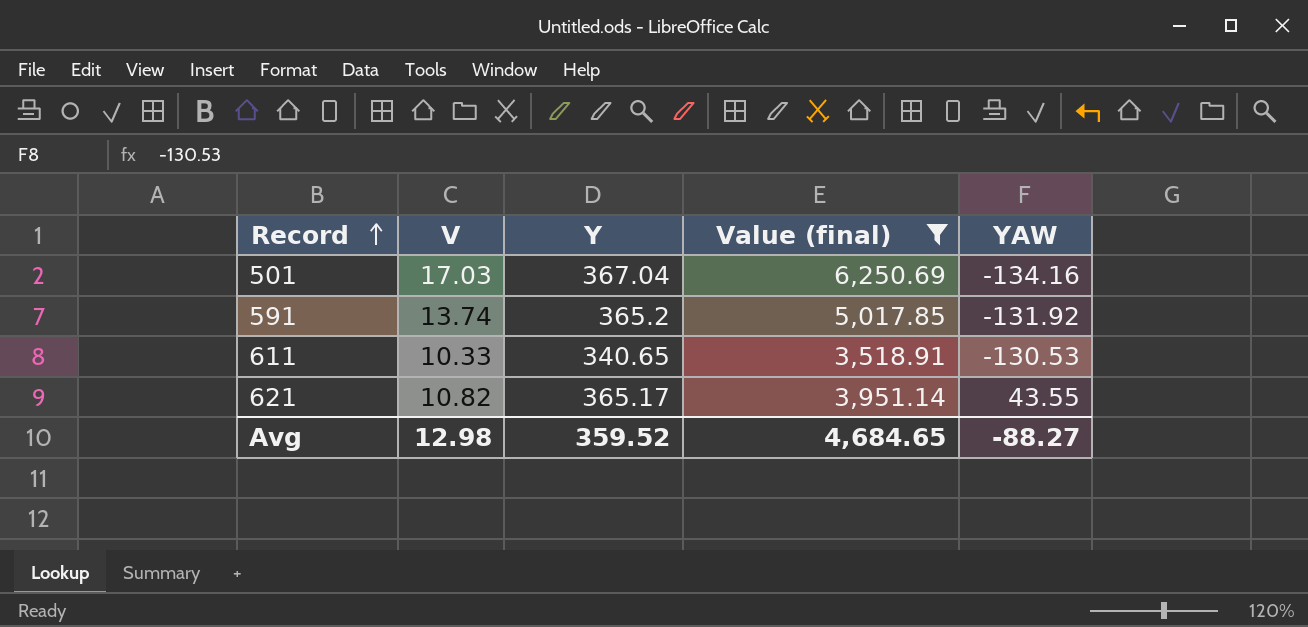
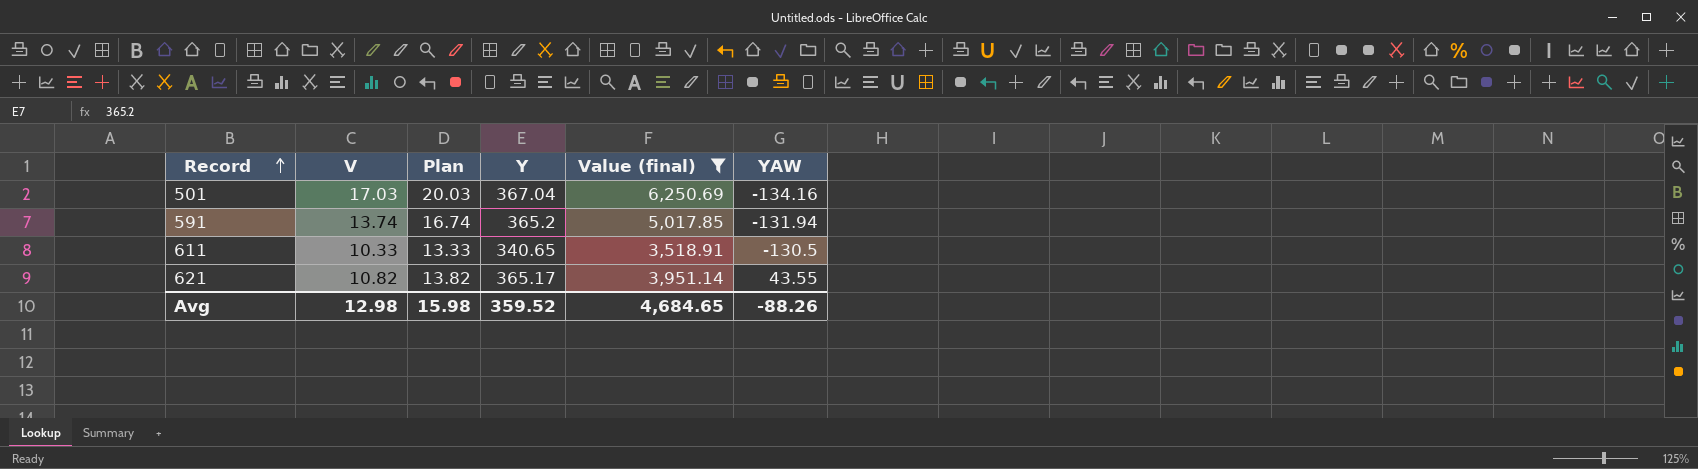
column Plan | formula: none -> [V] + 3
591 | YAW: -131.92 -> -131.94
611 | YAW: -130.53 -> -130.5
Avg | YAW: -88.27 -> -88.26

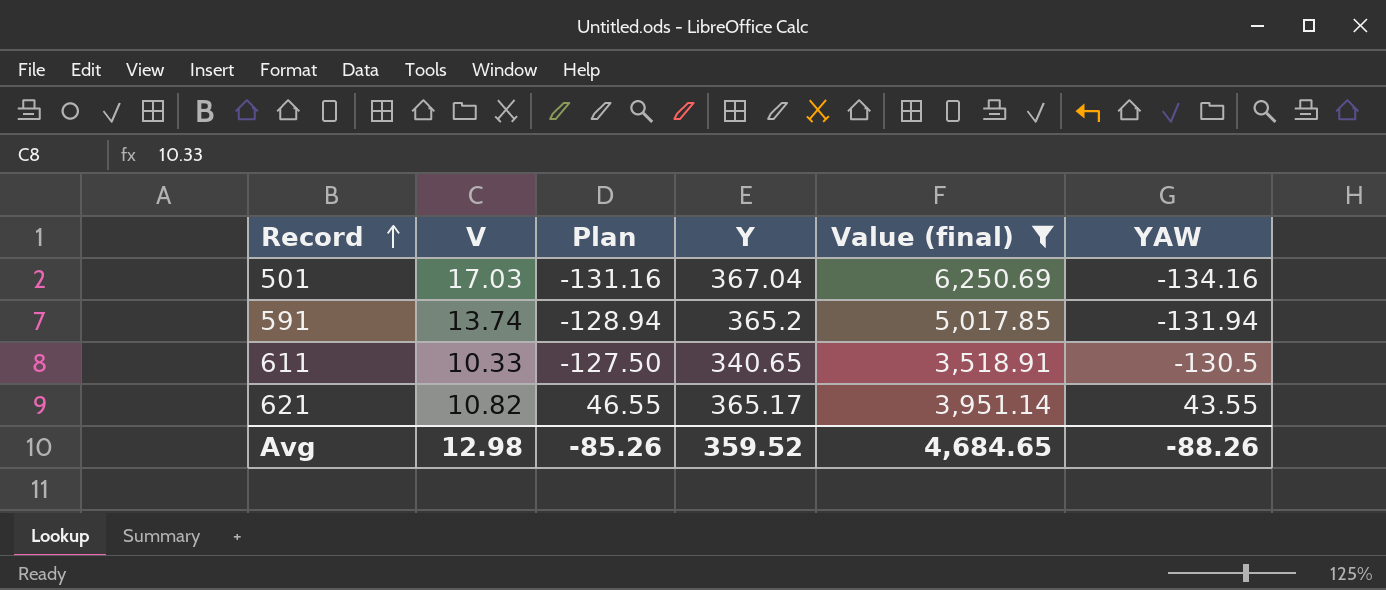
column Plan | formula: [V] + 3 -> [YAW] + 3
Avg | Plan: 15.98 -> -85.26

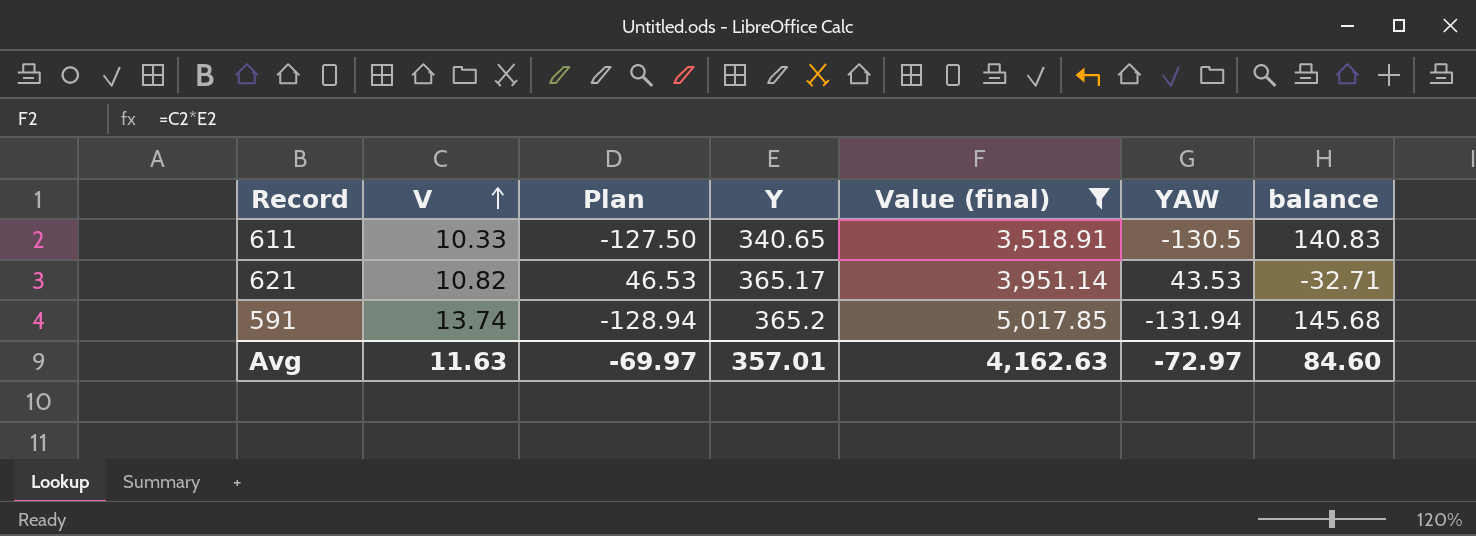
row order: Record ascending -> V ascending
column balance | formula: none -> [V] - [YAW]
row 501: 17.03 | -131.16 | 367.04 | 6,250.69 | -134.16 -> none
621 | Plan: 46.55 -> 46.53
621 | YAW: 43.55 -> 43.53
Avg | V: 12.98 -> 11.63
Avg | Plan: -85.26 -> -69.97
Avg | Y: 359.52 -> 357.01
Avg | Value (final): 4,684.65 -> 4,162.63
Avg | YAW: -88.26 -> -72.97

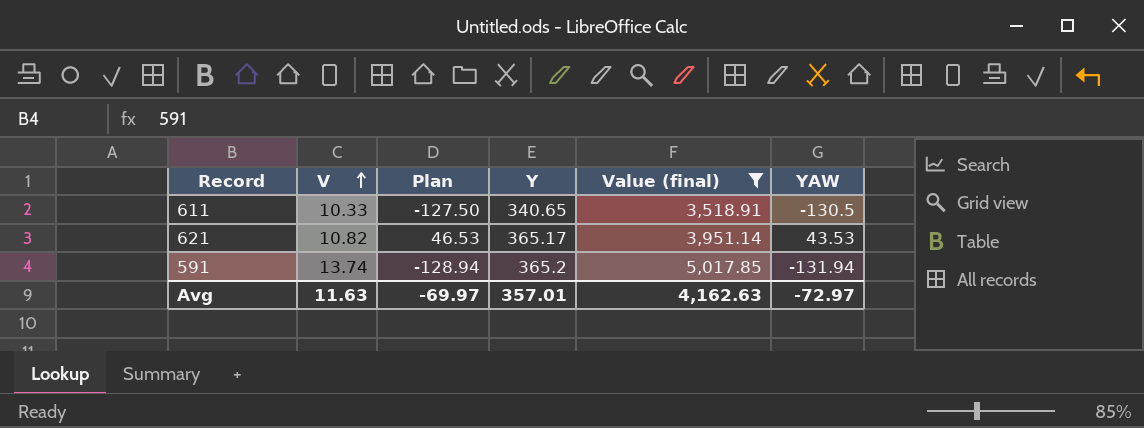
column balance | formula: [V] - [YAW] -> none

